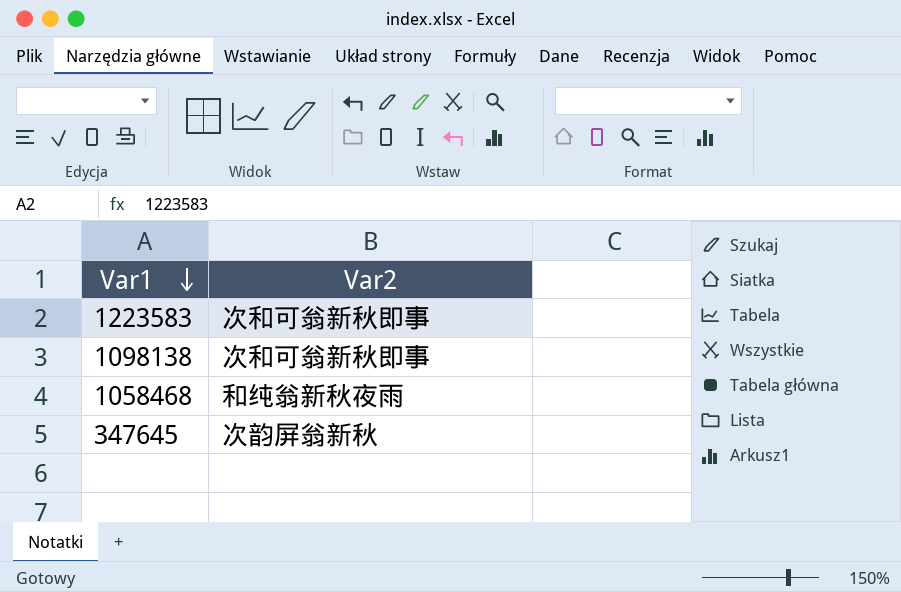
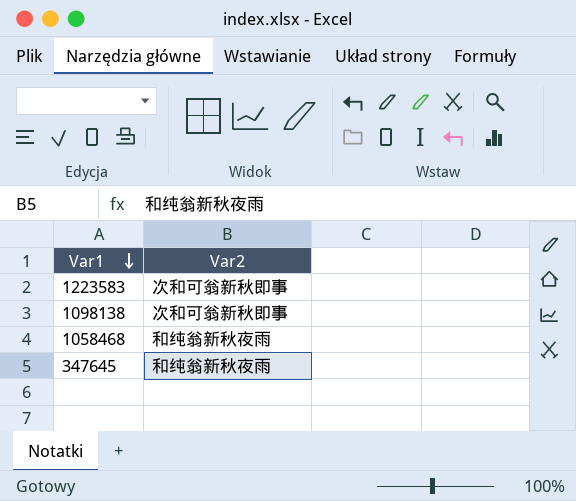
347645 | Var2: 次韵屏翁新秋 -> 和纯翁新秋夜雨

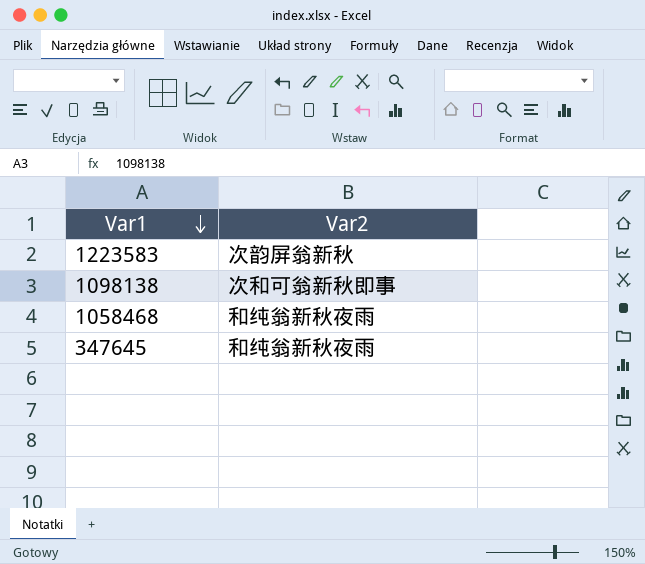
1223583 | Var2: 次和可翁新秋即事 -> 次韵屏翁新秋

